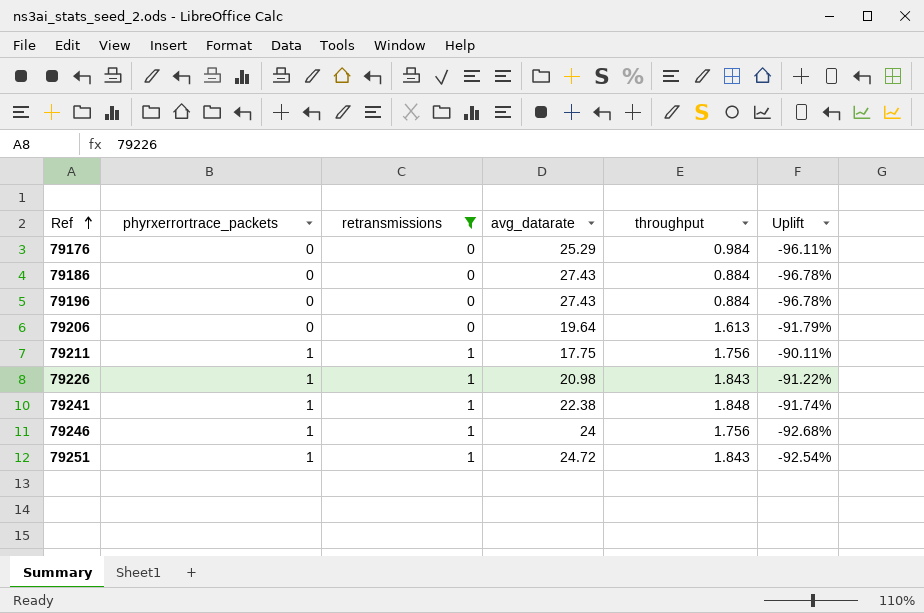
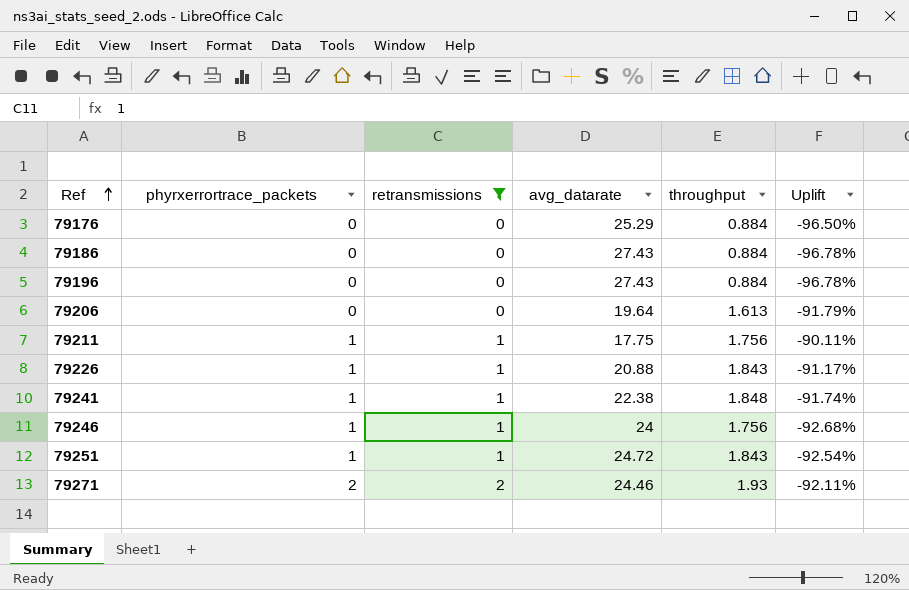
79176 | throughput: 0.984 -> 0.884
79176 | Uplift: -96.11% -> -96.50%
79226 | avg_datarate: 20.98 -> 20.88
79226 | Uplift: -91.22% -> -91.17%
row 79271: none -> 2 | 2 | 24.46 | 1.93 | -92.11%

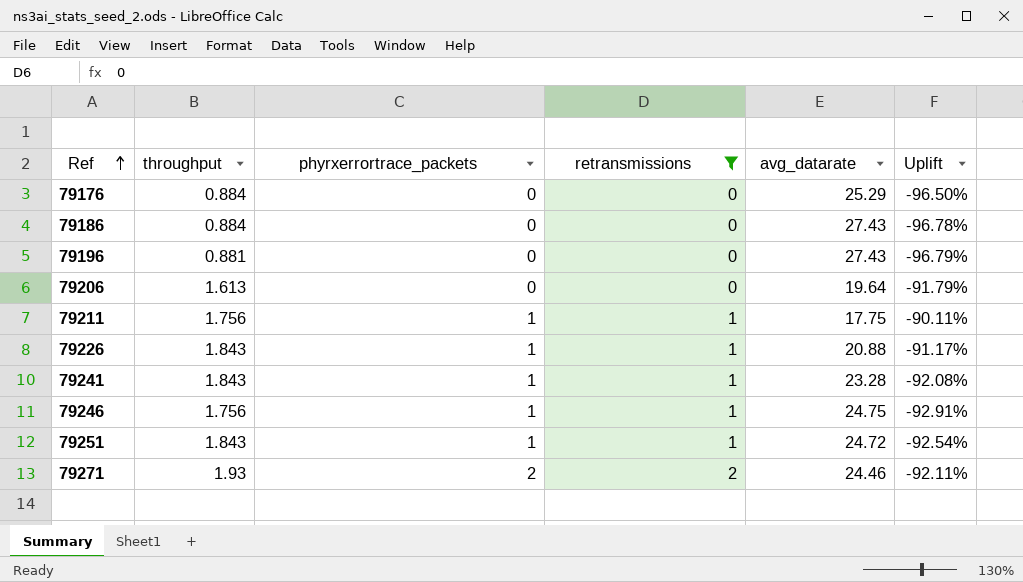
column throughput | position: 5 -> 2
79196 | throughput: 0.884 -> 0.881
79196 | Uplift: -96.78% -> -96.79%
79241 | throughput: 1.848 -> 1.843
79241 | avg_datarate: 22.38 -> 23.28
79241 | Uplift: -91.74% -> -92.08%
79246 | avg_datarate: 24 -> 24.75
79246 | Uplift: -92.68% -> -92.91%

